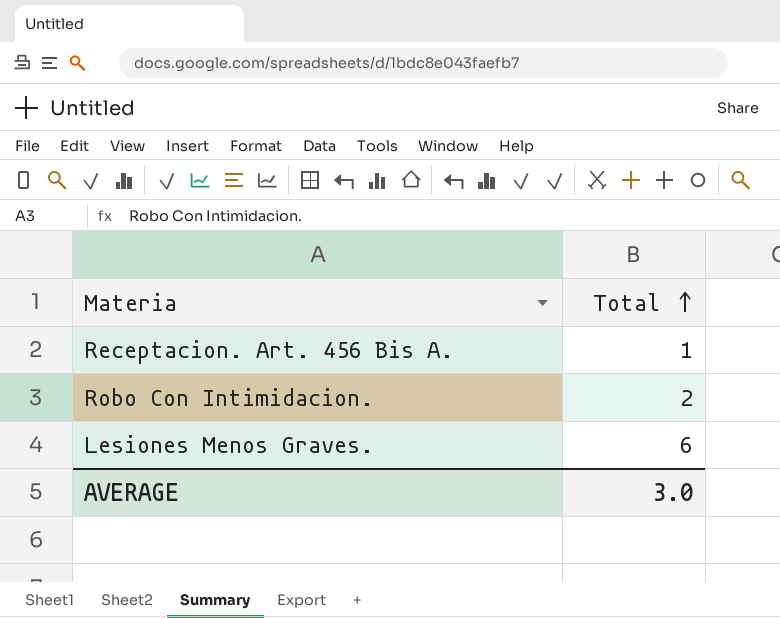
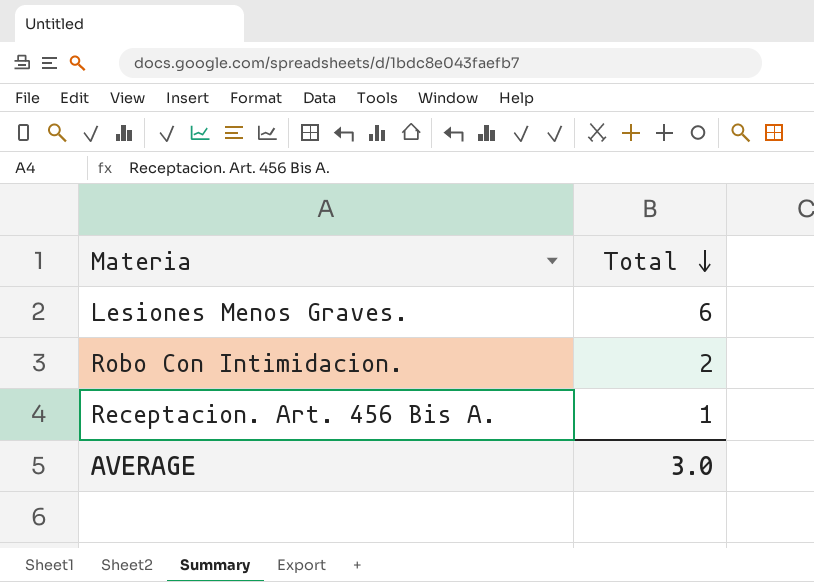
row order: Total ascending -> Total descending

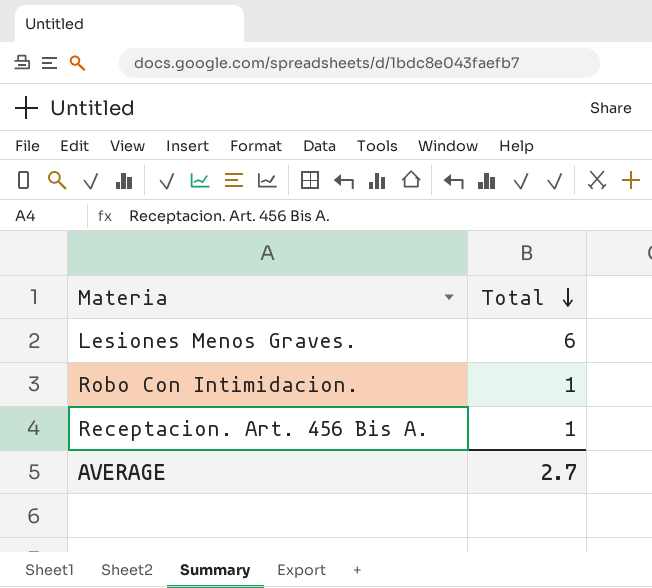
Robo Con Intimidacion. | Total: 2 -> 1
AVERAGE | Total: 3.0 -> 2.7

